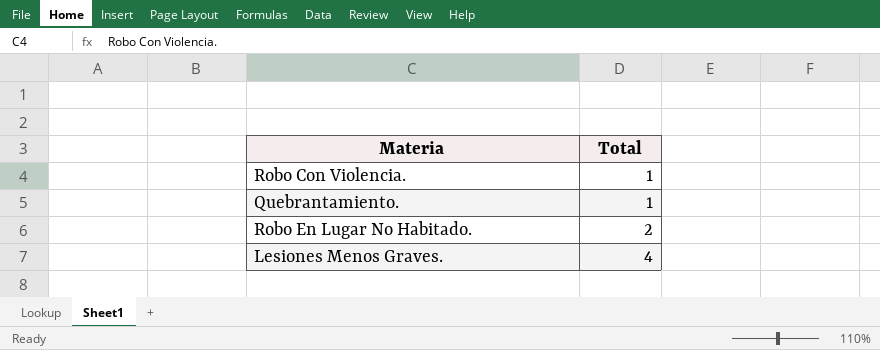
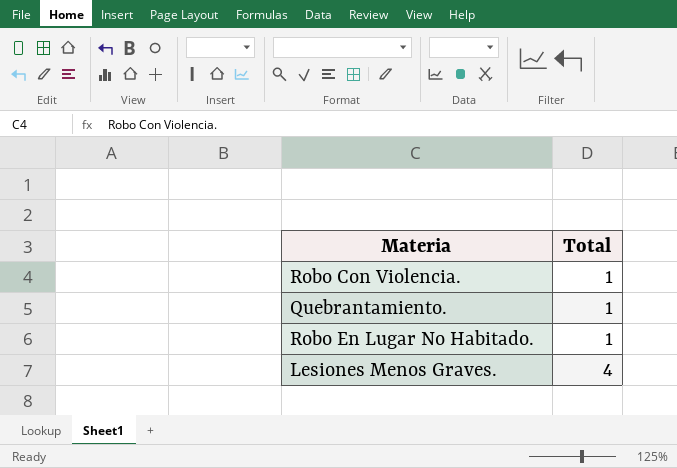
Robo En Lugar No Habitado. | Total: 2 -> 1

